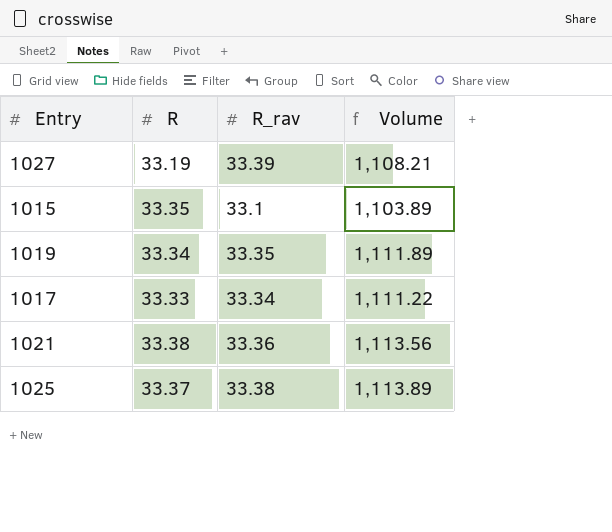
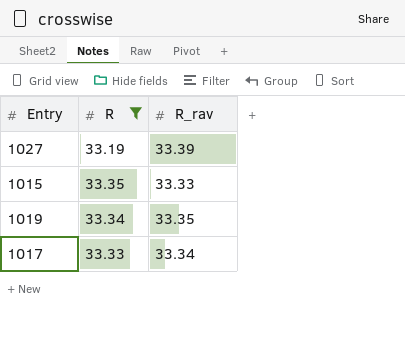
filter: none -> R <= 33.35
column Volume | formula: [R] * [R_rav] -> none
1015 | R_rav: 33.1 -> 33.33

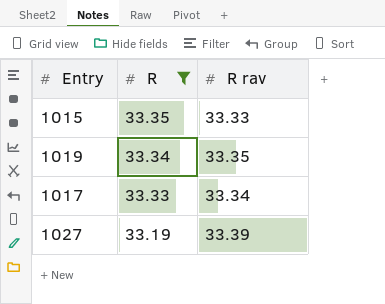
row order: none -> R descending
column name: R_rav -> R rav

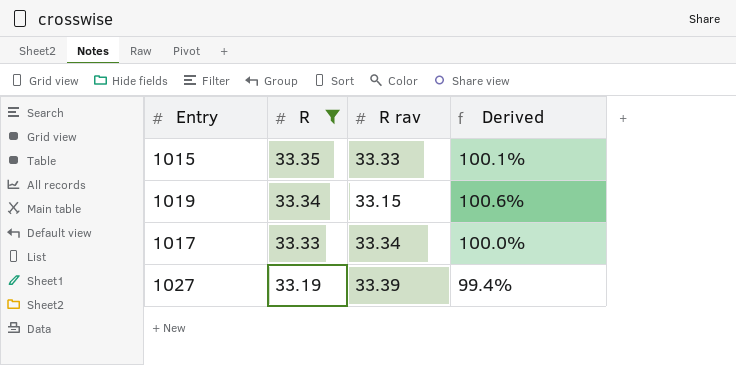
column Derived | formula: none -> [R] / [R rav]
1019 | R rav: 33.35 -> 33.15

